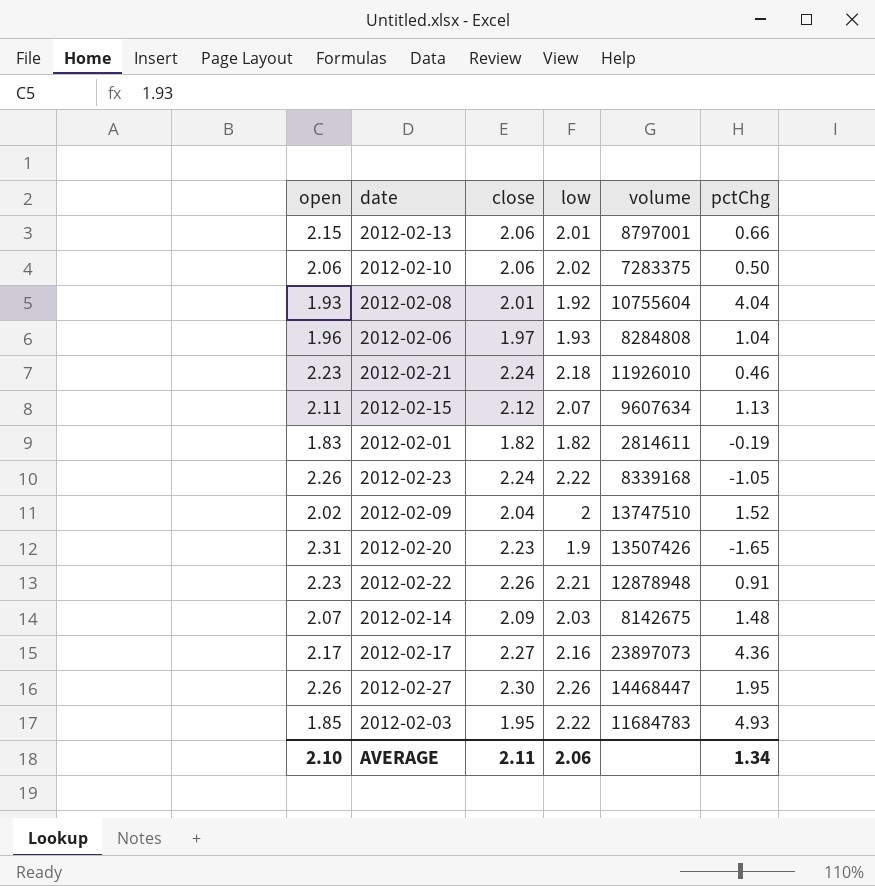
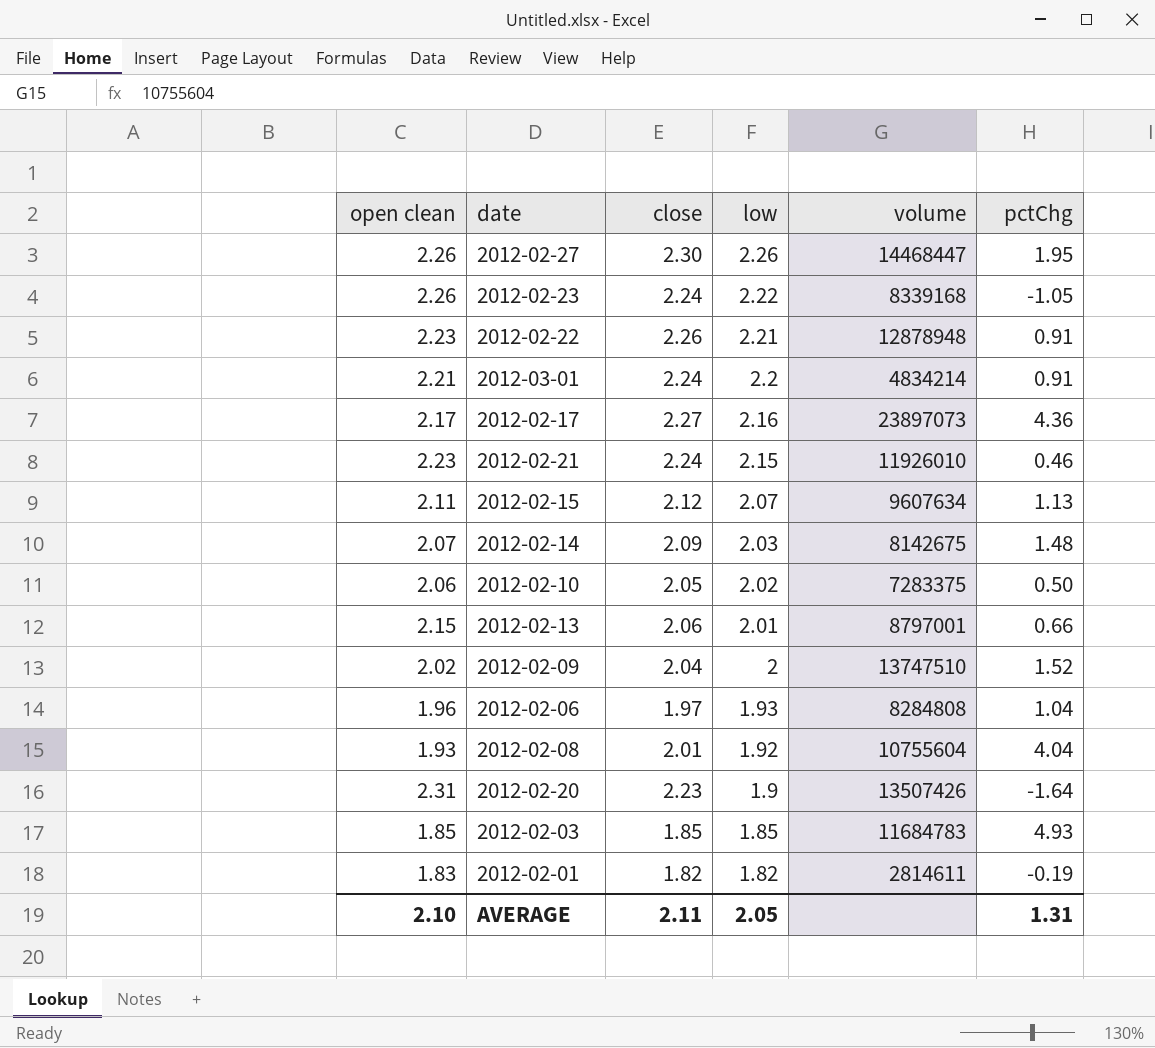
row order: none -> low descending
column name: open -> open clean
row 2012-03-01: none -> 2.21 | 2.24 | 2.2 | 4834214 | 0.91
2012-02-21 | low: 2.18 -> 2.15
2012-02-10 | close: 2.06 -> 2.05
2012-02-20 | pctChg: -1.65 -> -1.64
2012-02-03 | close: 1.95 -> 1.85
2012-02-03 | low: 2.22 -> 1.85
AVERAGE | low: 2.06 -> 2.05
AVERAGE | pctChg: 1.34 -> 1.31

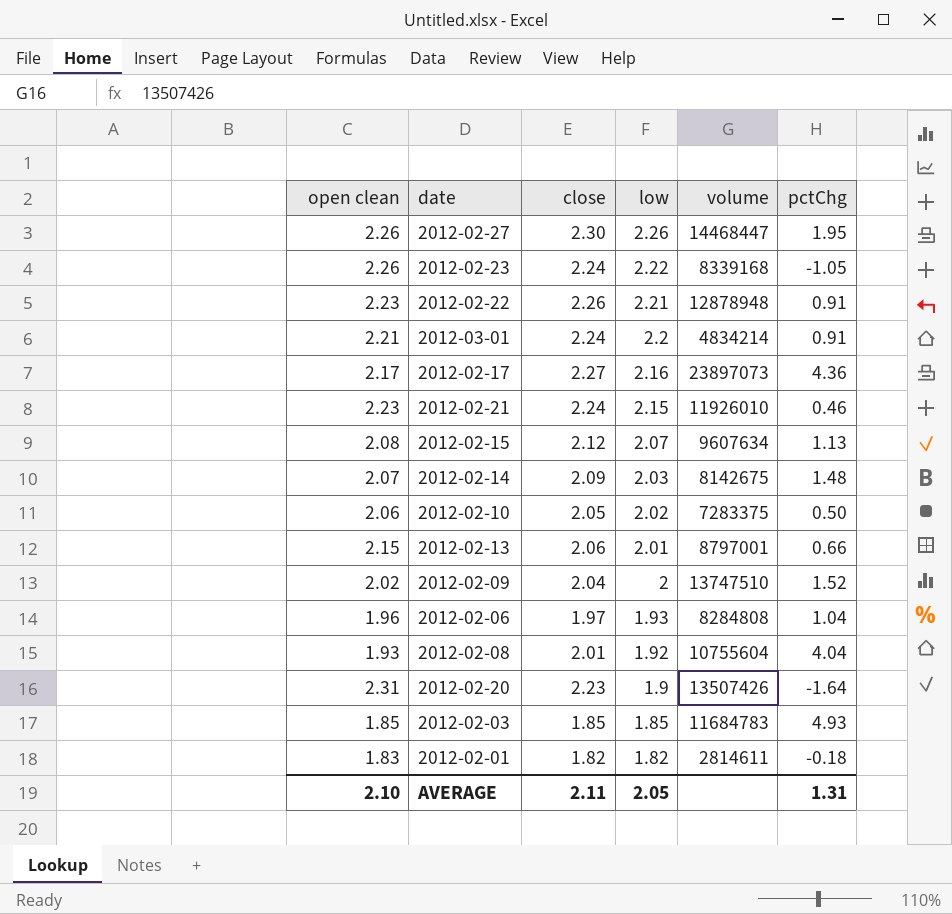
2012-02-15 | open clean: 2.11 -> 2.08
2012-02-01 | pctChg: -0.19 -> -0.18

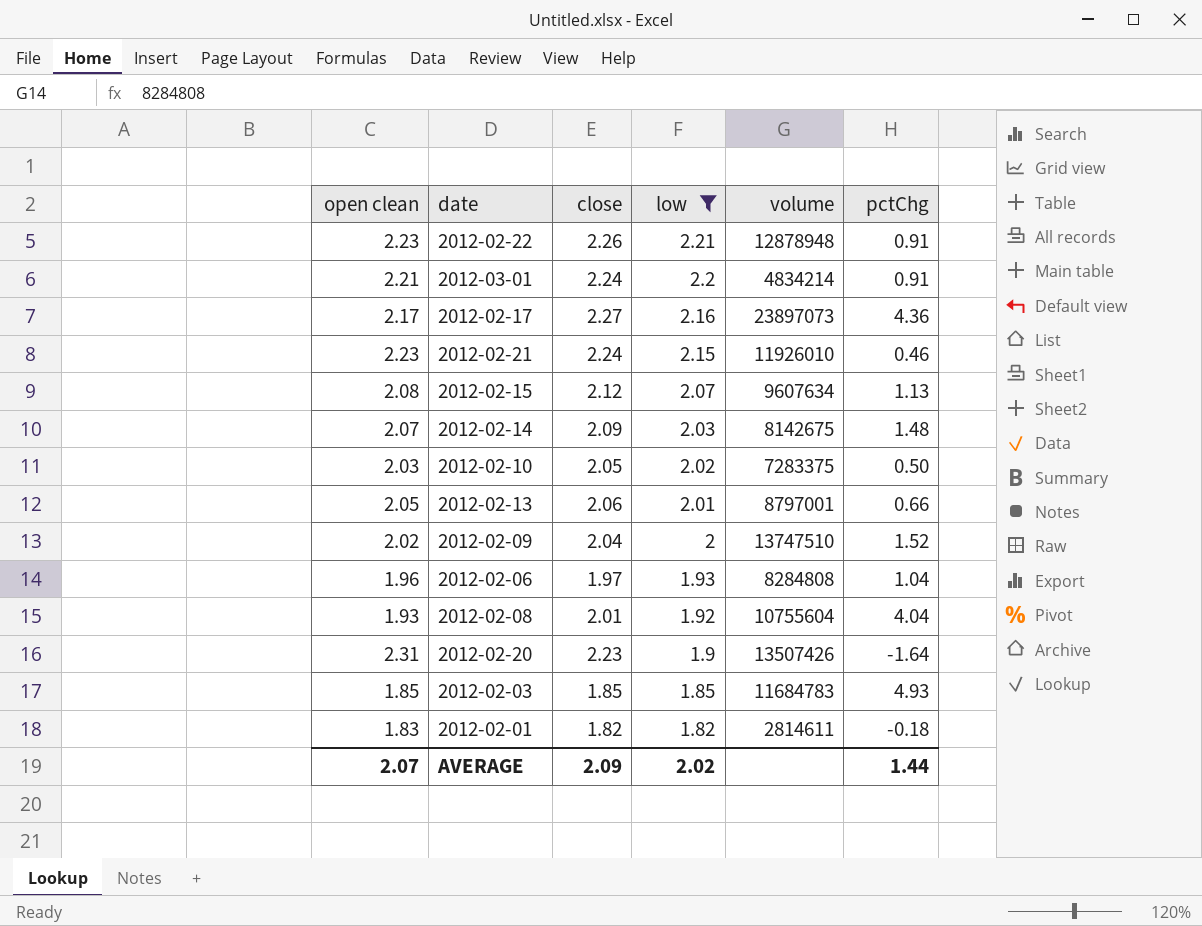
filter: none -> low <= 2.21
2012-02-10 | open clean: 2.06 -> 2.03
2012-02-13 | open clean: 2.15 -> 2.05
AVERAGE | open clean: 2.10 -> 2.07
AVERAGE | close: 2.11 -> 2.09
AVERAGE | low: 2.05 -> 2.02
AVERAGE | pctChg: 1.31 -> 1.44

